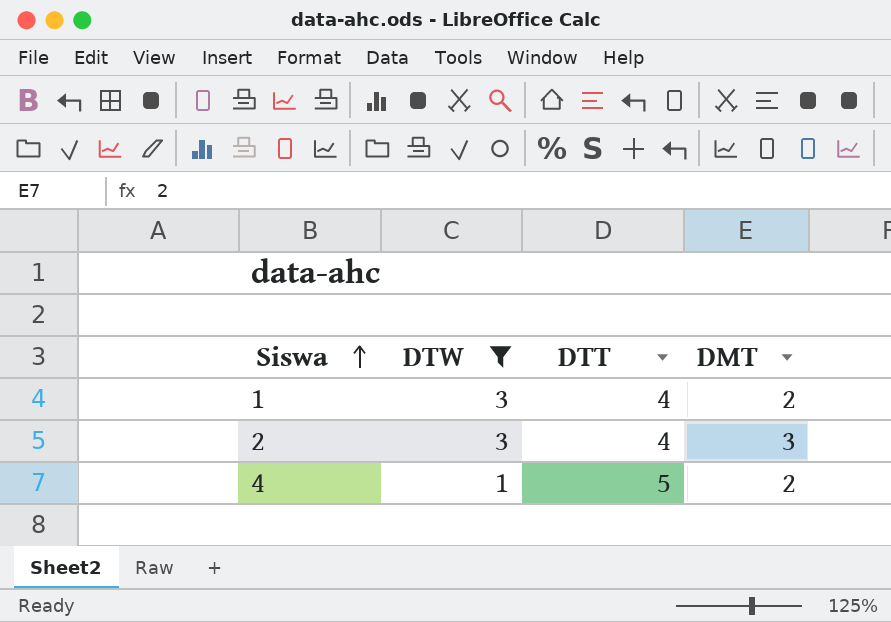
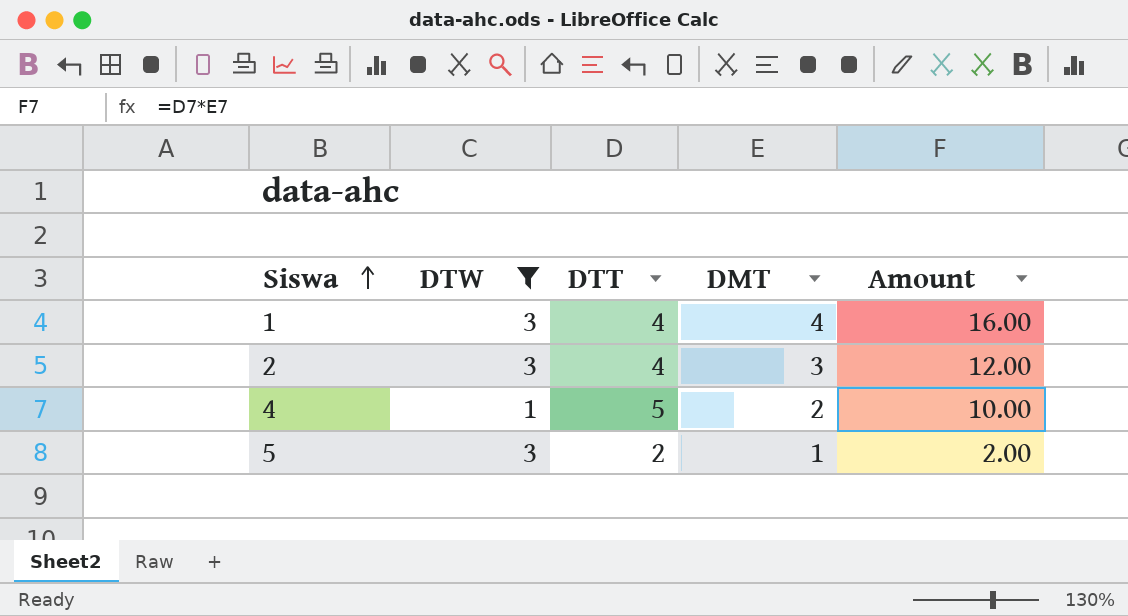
column Amount | formula: none -> [DTT] * [DMT]
1 | DMT: 2 -> 4
row 5: none -> 3 | 2 | 1 | 2.00

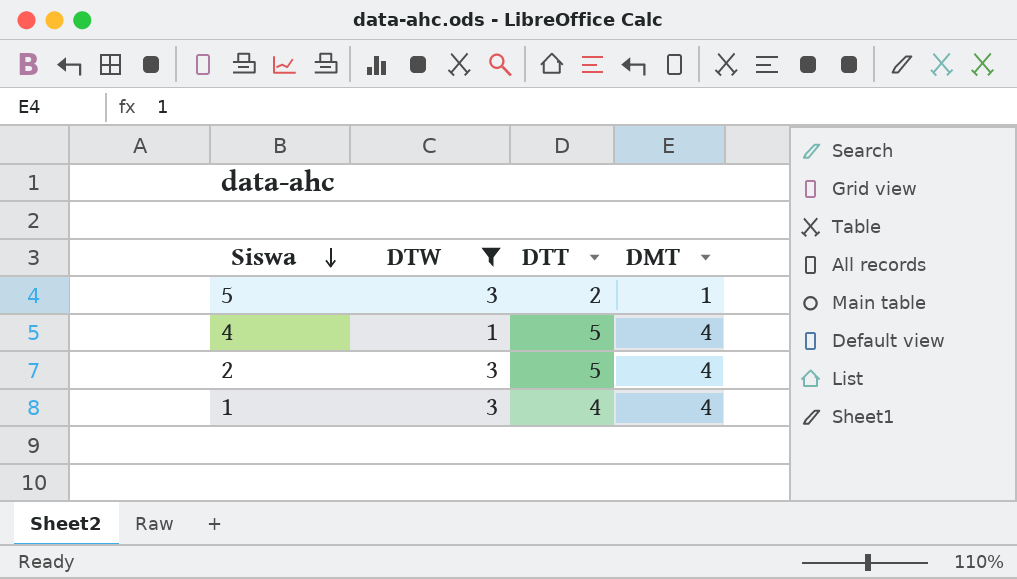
row order: Siswa ascending -> Siswa descending
column Amount | formula: [DTT] * [DMT] -> none
4 | DMT: 2 -> 4
2 | DTT: 4 -> 5
2 | DMT: 3 -> 4

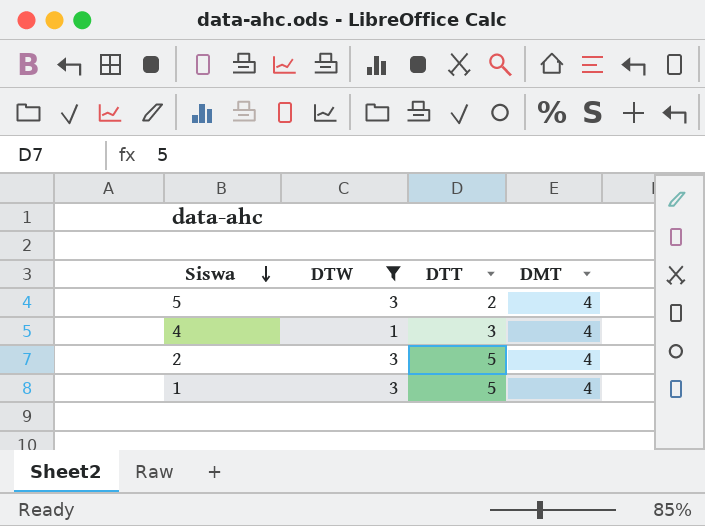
5 | DMT: 1 -> 4
4 | DTT: 5 -> 3
1 | DTT: 4 -> 5

